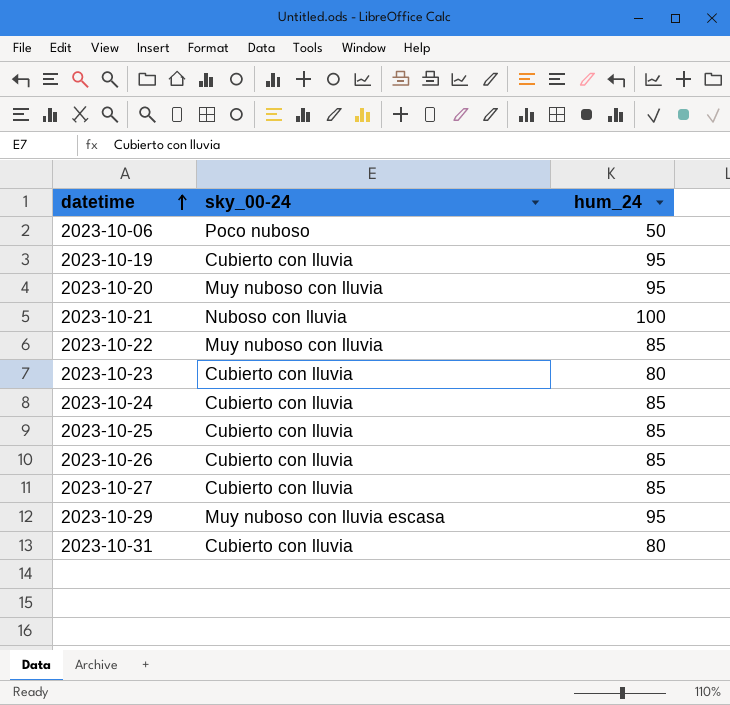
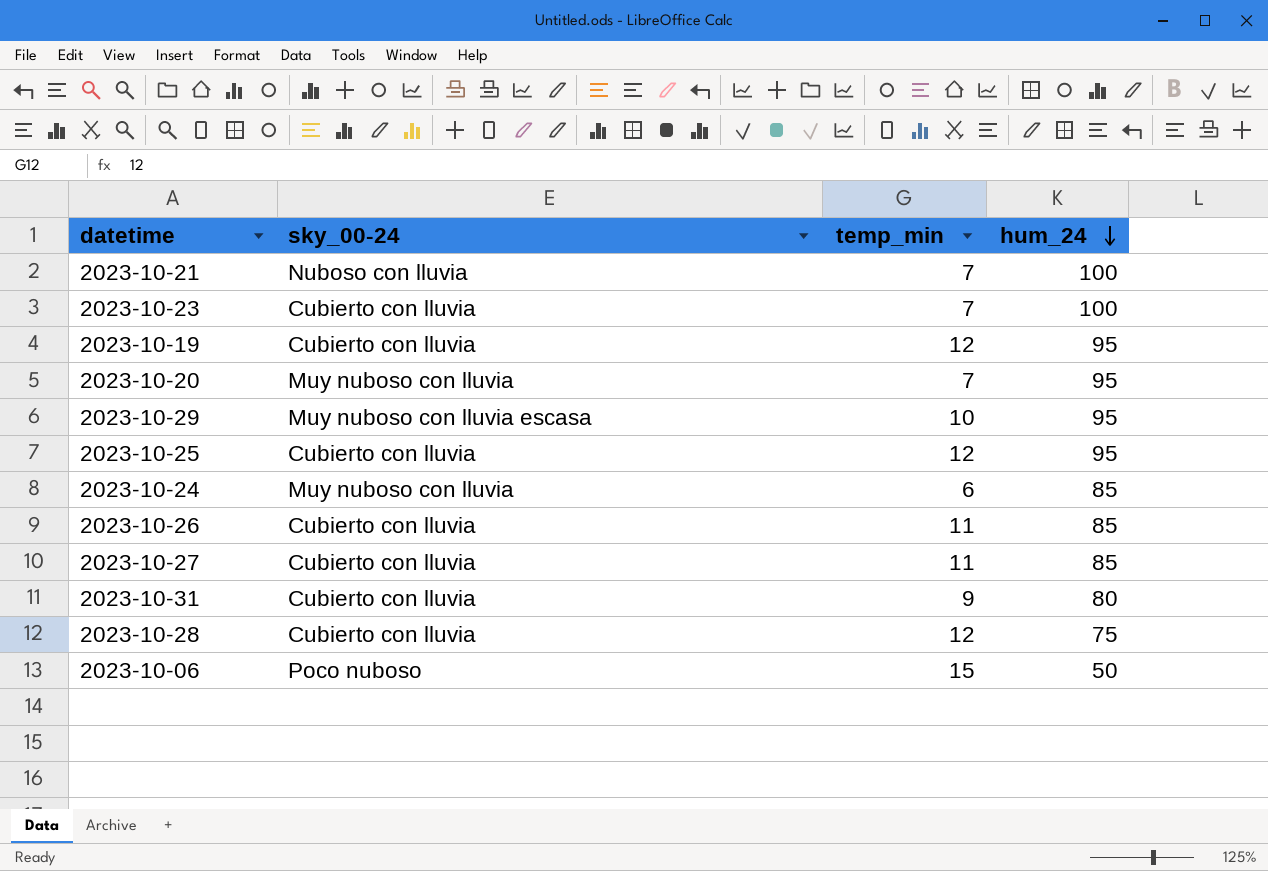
row order: datetime ascending -> hum_24 descending
column temp_min | position: none -> 3
row 2023-10-22: Muy nuboso con lluvia | 85 -> none
2023-10-23 | hum_24: 80 -> 100
2023-10-25 | hum_24: 85 -> 95
2023-10-24 | sky_00-24: Cubierto con lluvia -> Muy nuboso con lluvia
row 2023-10-28: none -> Cubierto con lluvia | 12 | 75

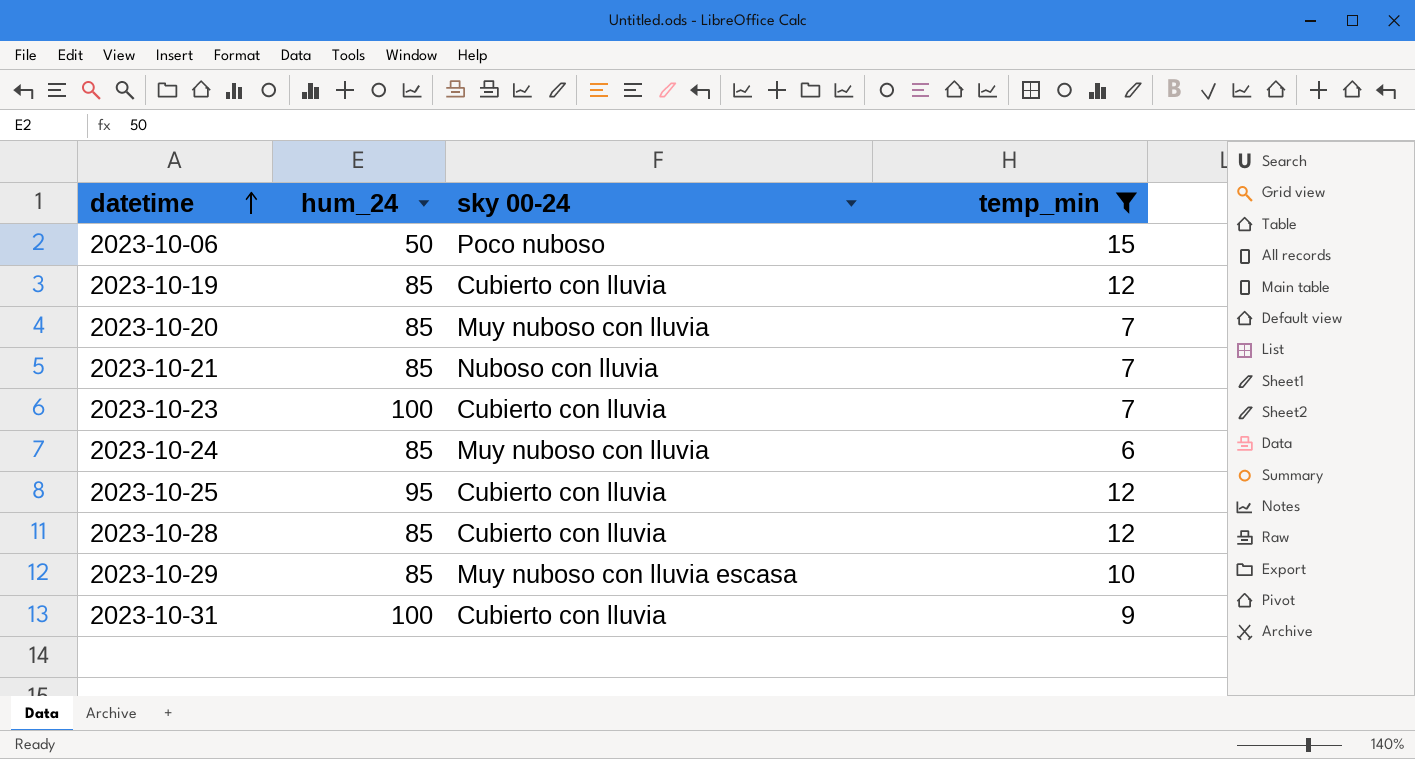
filter: none -> temp_min != 11
row order: hum_24 descending -> datetime ascending
column hum_24 | position: 4 -> 2
column name: sky_00-24 -> sky 00-24
2023-10-19 | hum_24: 95 -> 85
2023-10-20 | hum_24: 95 -> 85
2023-10-21 | hum_24: 100 -> 85
2023-10-28 | hum_24: 75 -> 85
2023-10-29 | hum_24: 95 -> 85
2023-10-31 | hum_24: 80 -> 100

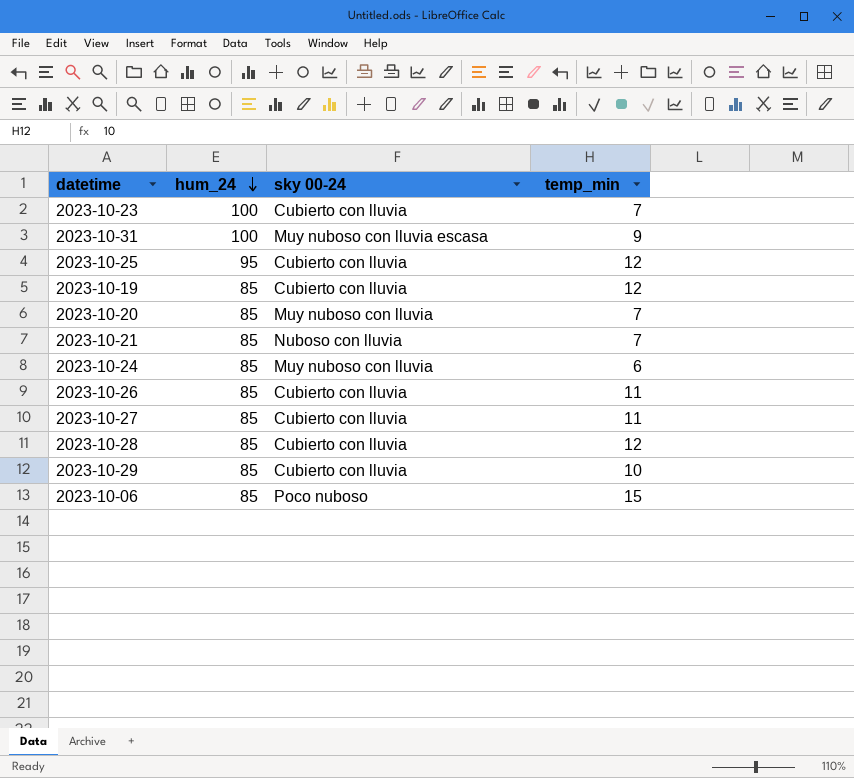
filter: temp_min != 11 -> none
row order: datetime ascending -> hum_24 descending
2023-10-31 | sky 00-24: Cubierto con lluvia -> Muy nuboso con lluvia escasa
2023-10-29 | sky 00-24: Muy nuboso con lluvia escasa -> Cubierto con lluvia
2023-10-06 | hum_24: 50 -> 85

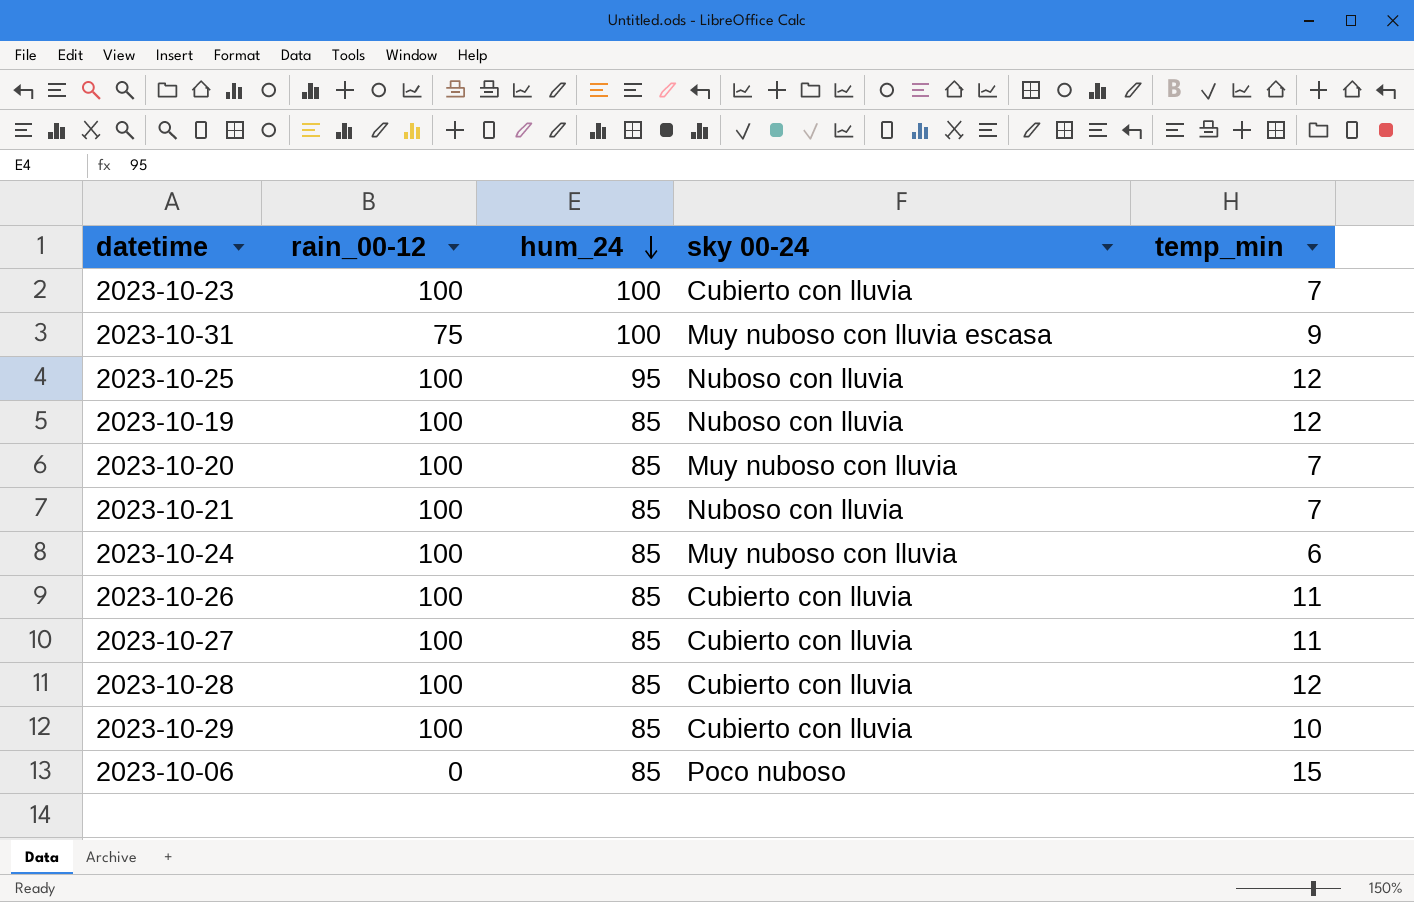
column rain_00-12 | position: none -> 2
2023-10-25 | sky 00-24: Cubierto con lluvia -> Nuboso con lluvia
2023-10-19 | sky 00-24: Cubierto con lluvia -> Nuboso con lluvia

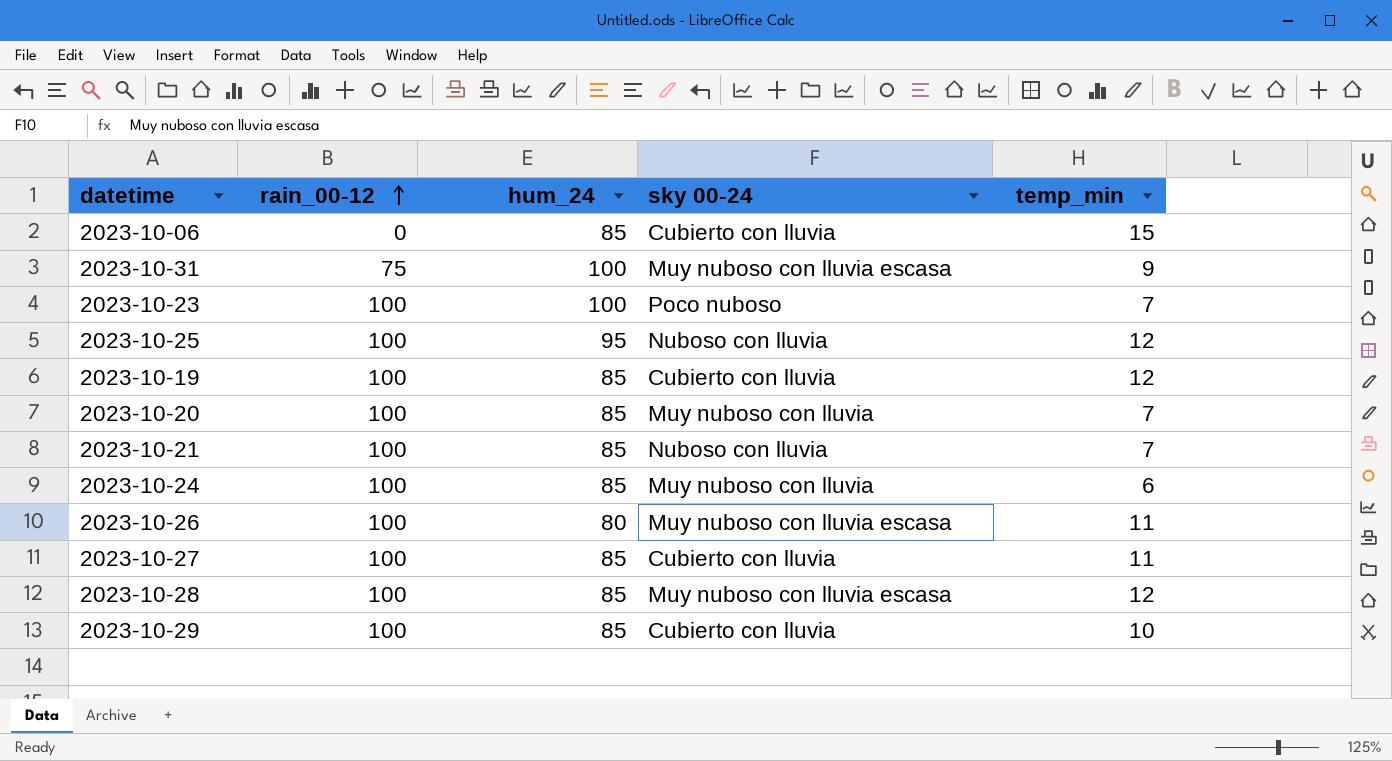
row order: hum_24 descending -> rain_00-12 ascending
2023-10-06 | sky 00-24: Poco nuboso -> Cubierto con lluvia
2023-10-23 | sky 00-24: Cubierto con lluvia -> Poco nuboso
2023-10-19 | sky 00-24: Nuboso con lluvia -> Cubierto con lluvia
2023-10-26 | hum_24: 85 -> 80
2023-10-26 | sky 00-24: Cubierto con lluvia -> Muy nuboso con lluvia escasa
2023-10-28 | sky 00-24: Cubierto con lluvia -> Muy nuboso con lluvia escasa

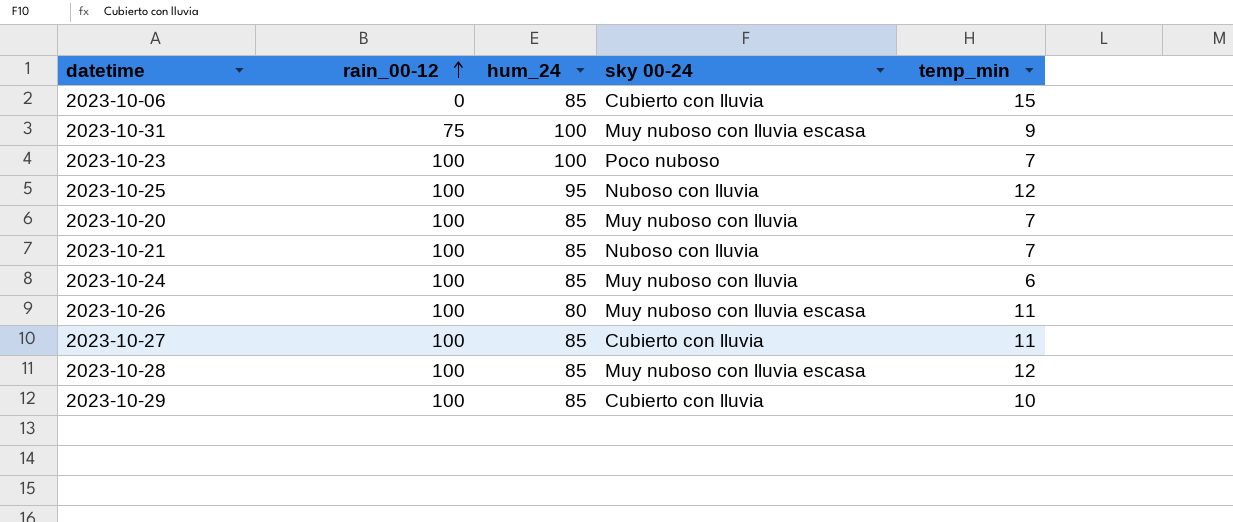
row 2023-10-19: 100 | 85 | Cubierto con lluvia | 12 -> none

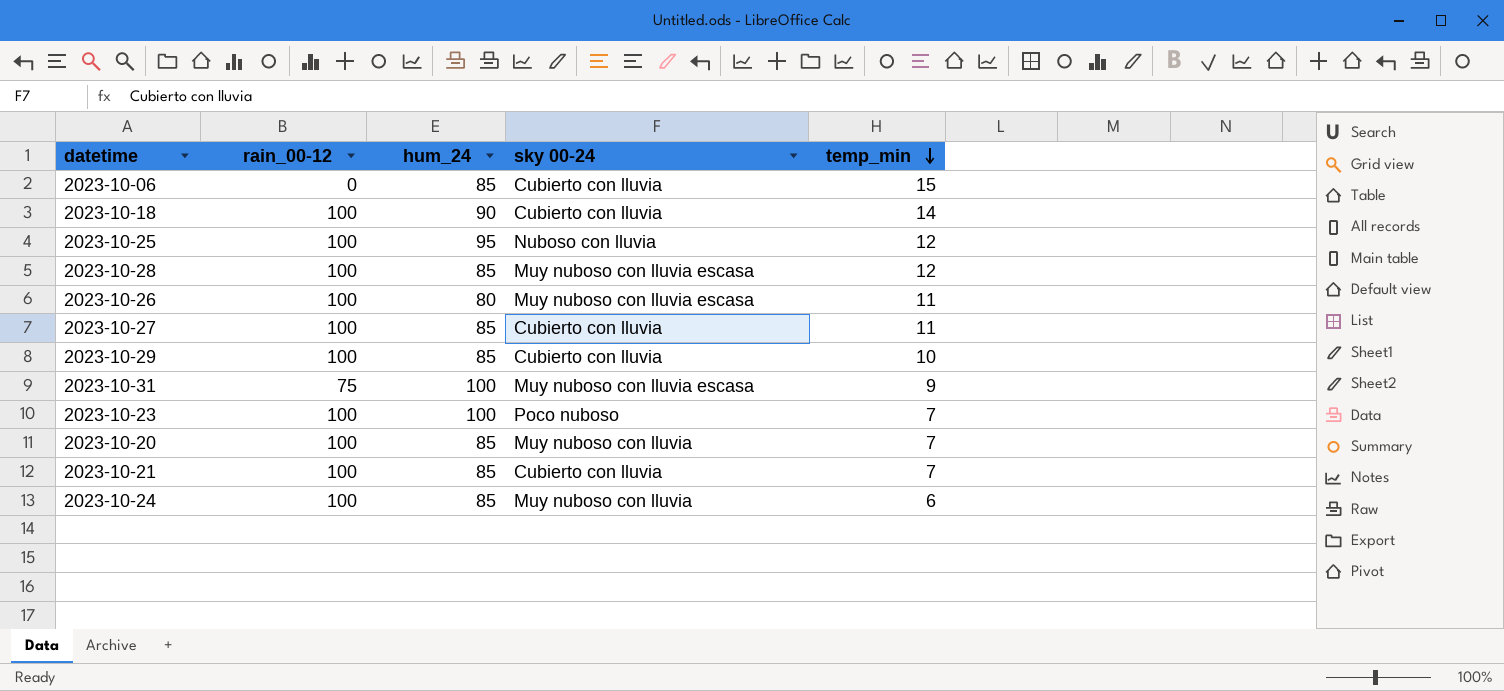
row order: rain_00-12 ascending -> temp_min descending
row 2023-10-18: none -> 100 | 90 | Cubierto con lluvia | 14
2023-10-21 | sky 00-24: Nuboso con lluvia -> Cubierto con lluvia

